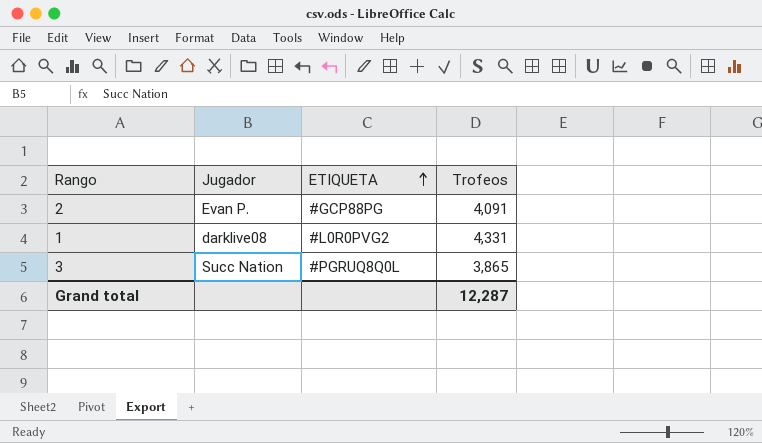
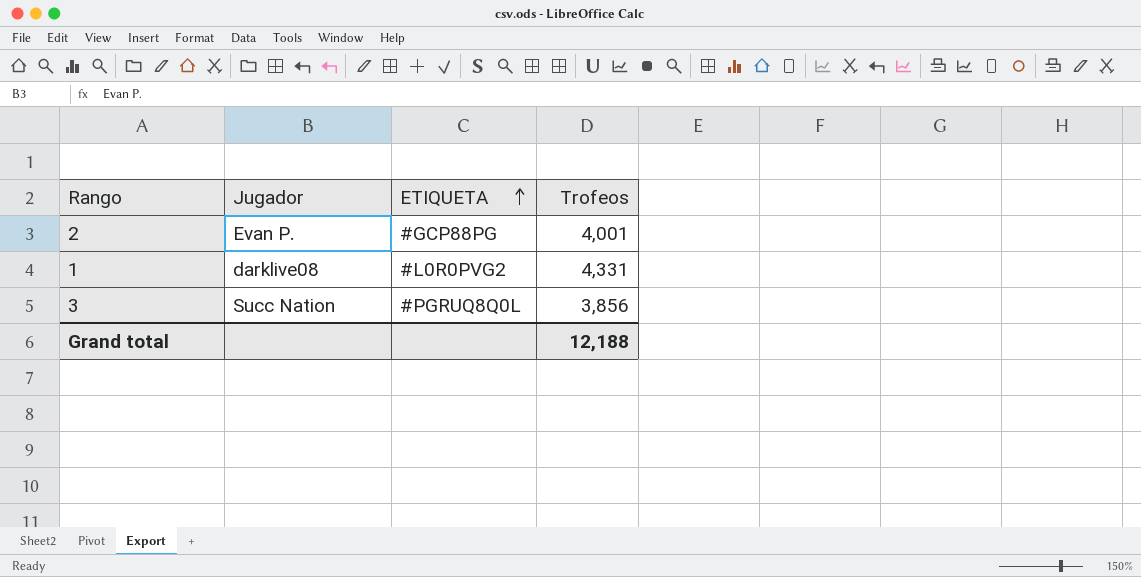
2 | Trofeos: 4,091 -> 4,001
3 | Trofeos: 3,865 -> 3,856
Grand total | Trofeos: 12,287 -> 12,188

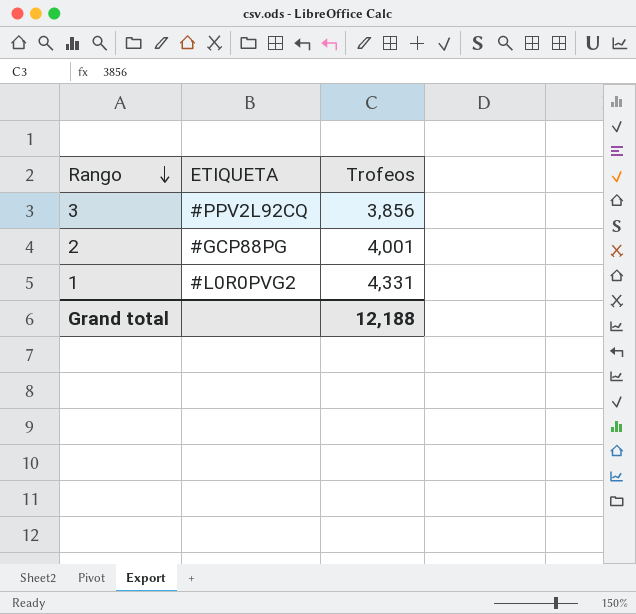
row order: ETIQUETA ascending -> Rango descending
column Jugador | position: 2 -> none
3 | ETIQUETA: #PGRUQ8Q0L -> #PPV2L92CQ

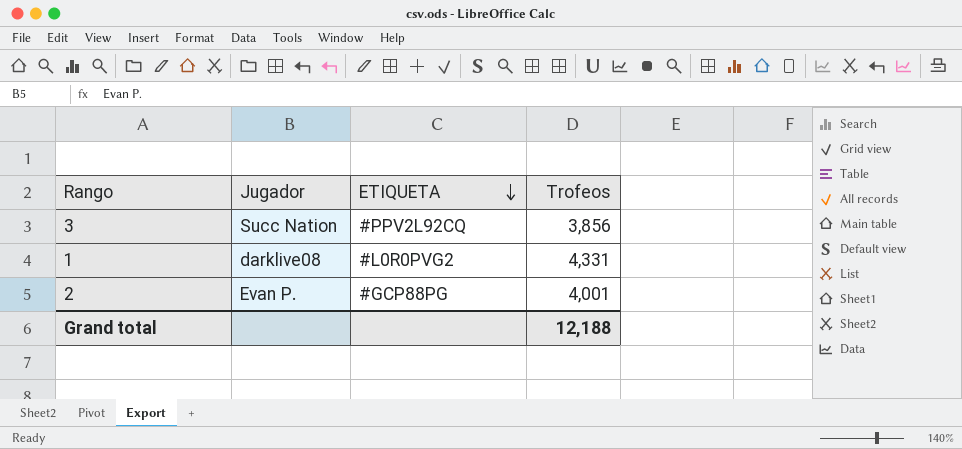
row order: Rango descending -> ETIQUETA descending
column Jugador | position: none -> 2

